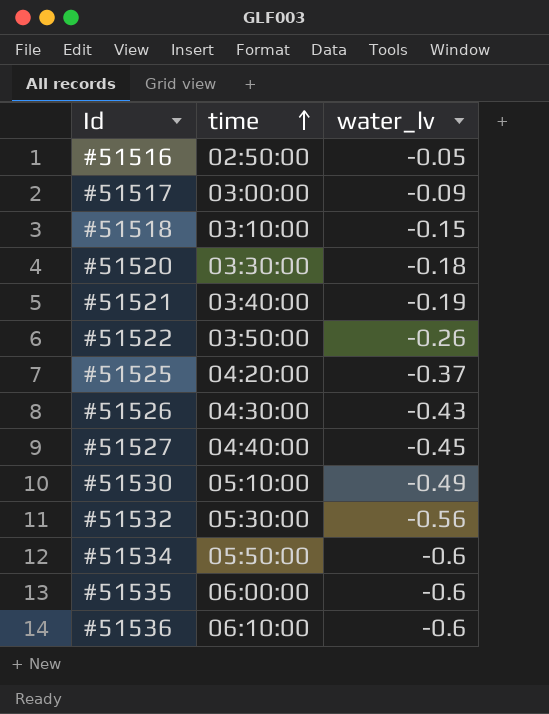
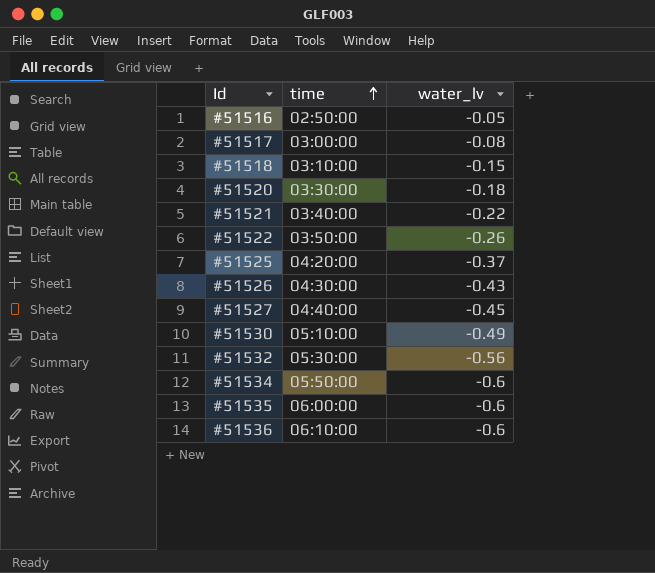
#51517 | water_lv: -0.09 -> -0.08
#51521 | water_lv: -0.19 -> -0.22

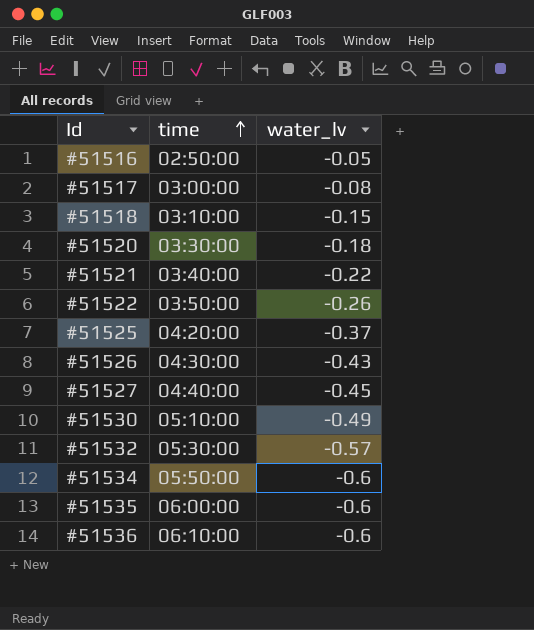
#51532 | water_lv: -0.56 -> -0.57

